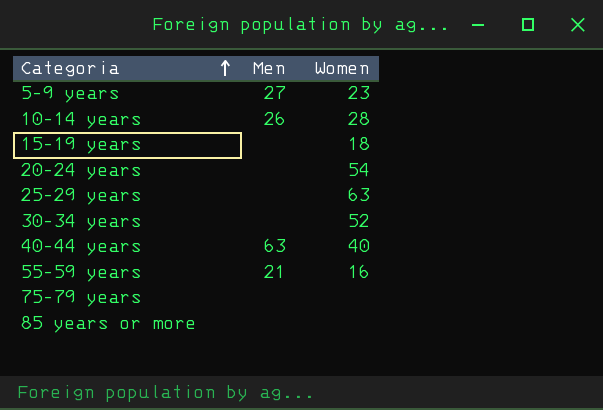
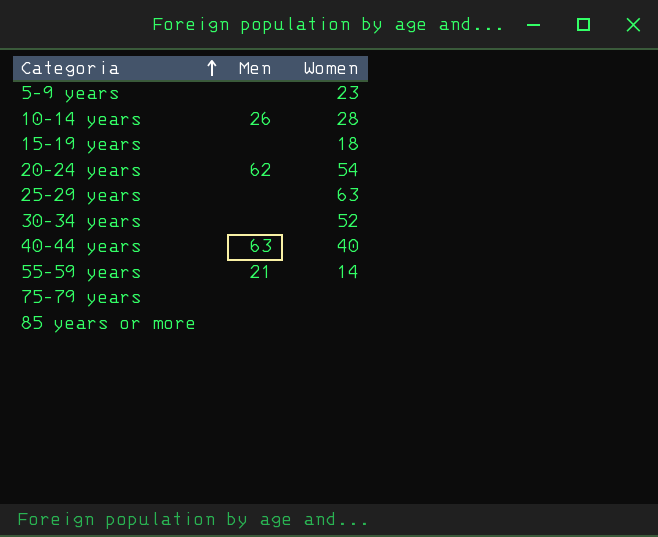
5-9 years | Men: 27 -> none
20-24 years | Men: none -> 62
55-59 years | Women: 16 -> 14

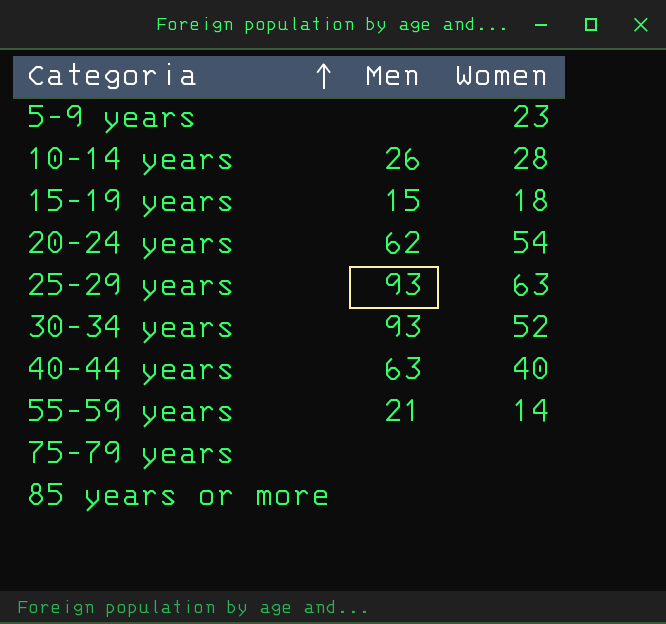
15-19 years | Men: none -> 15
25-29 years | Men: none -> 93
30-34 years | Men: none -> 93

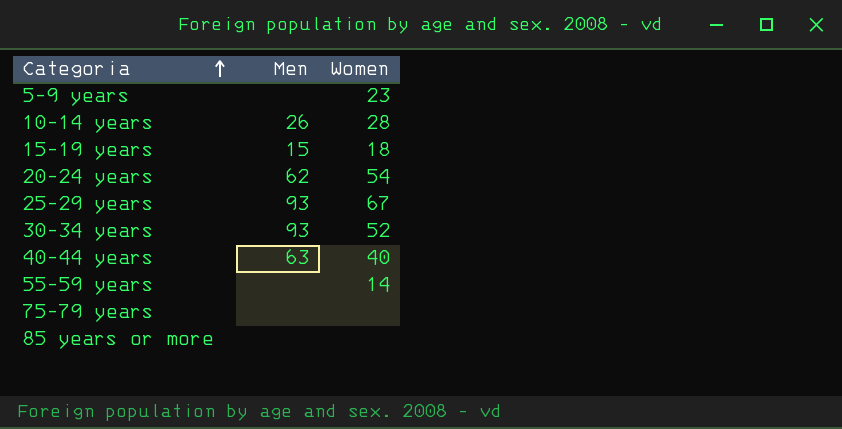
25-29 years | Women: 63 -> 67
55-59 years | Men: 21 -> none

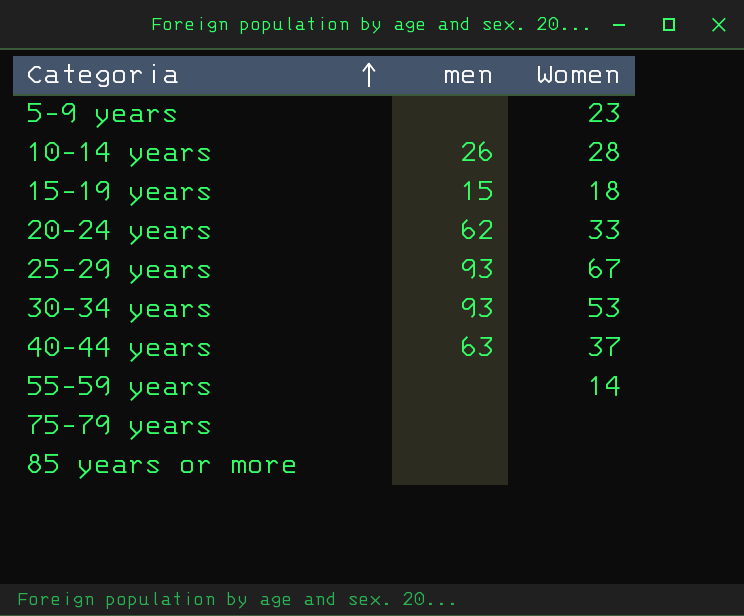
column name: Men -> men
20-24 years | Women: 54 -> 33
30-34 years | Women: 52 -> 53
40-44 years | Women: 40 -> 37

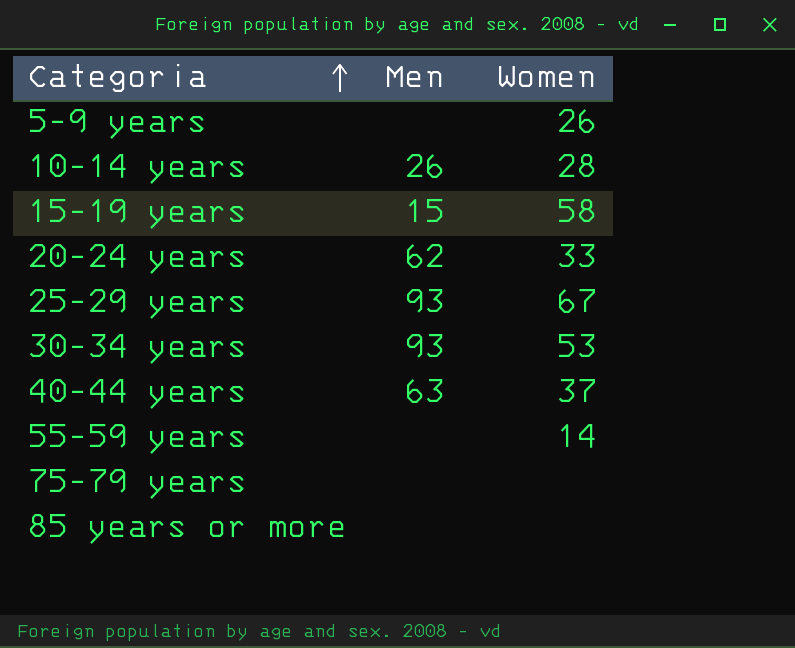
column name: men -> Men
5-9 years | Women: 23 -> 26
15-19 years | Women: 18 -> 58

